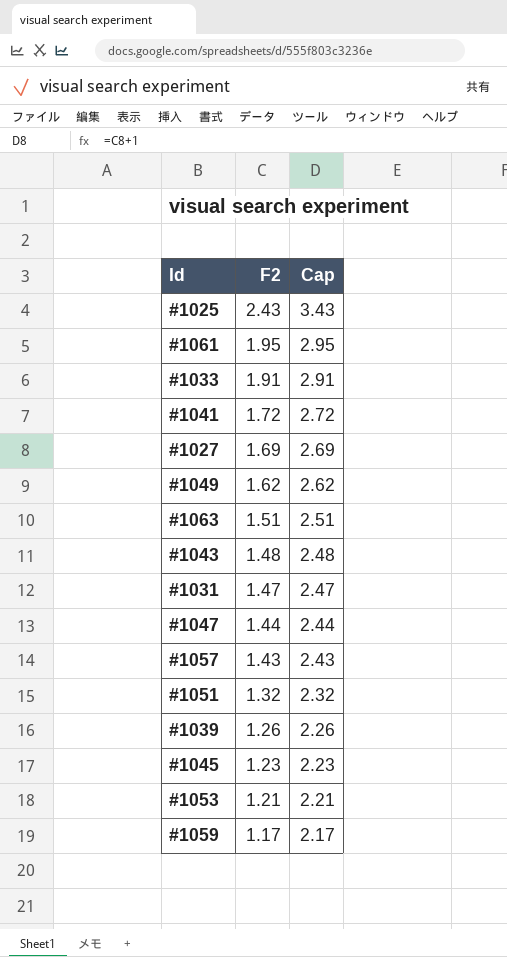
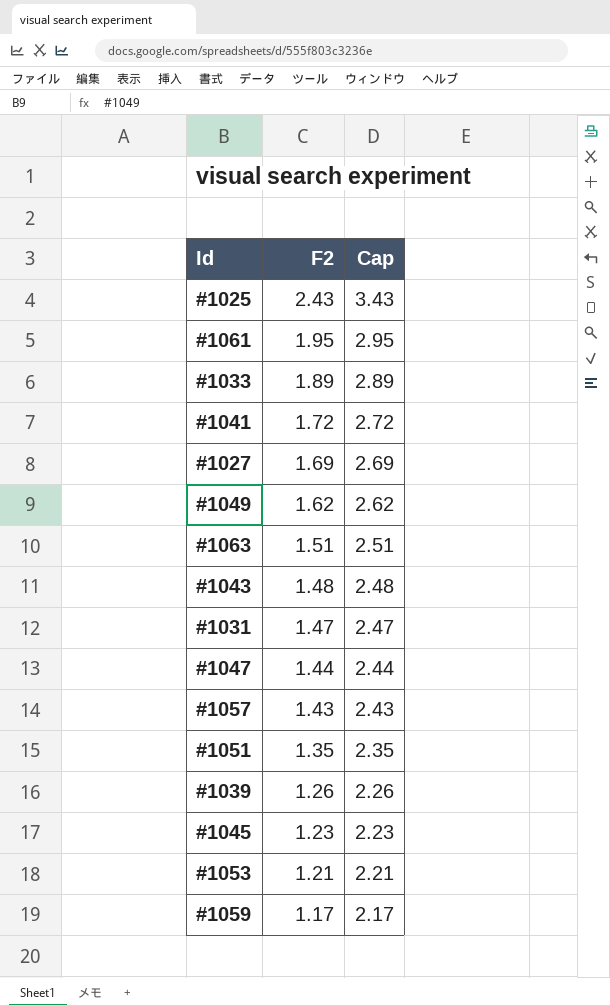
#1033 | F2: 1.91 -> 1.89
#1033 | Cap: 2.91 -> 2.89
#1051 | F2: 1.32 -> 1.35
#1051 | Cap: 2.32 -> 2.35

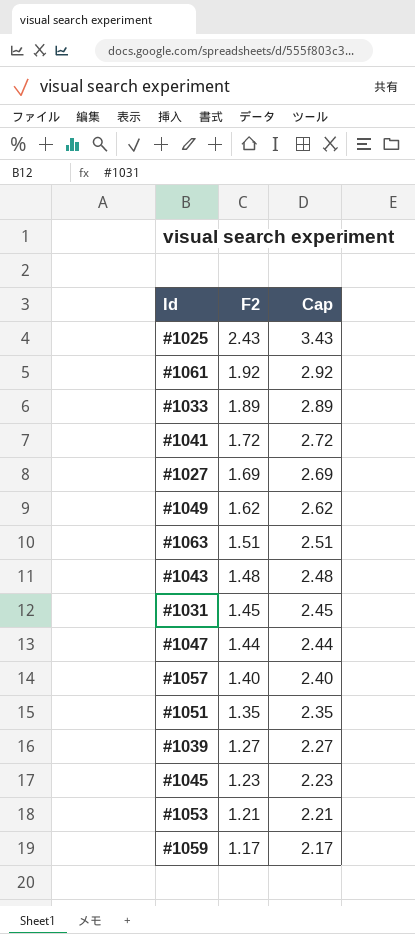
#1061 | F2: 1.95 -> 1.92
#1061 | Cap: 2.95 -> 2.92
#1031 | F2: 1.47 -> 1.45
#1031 | Cap: 2.47 -> 2.45
#1057 | F2: 1.43 -> 1.40
#1057 | Cap: 2.43 -> 2.40
#1039 | F2: 1.26 -> 1.27
#1039 | Cap: 2.26 -> 2.27

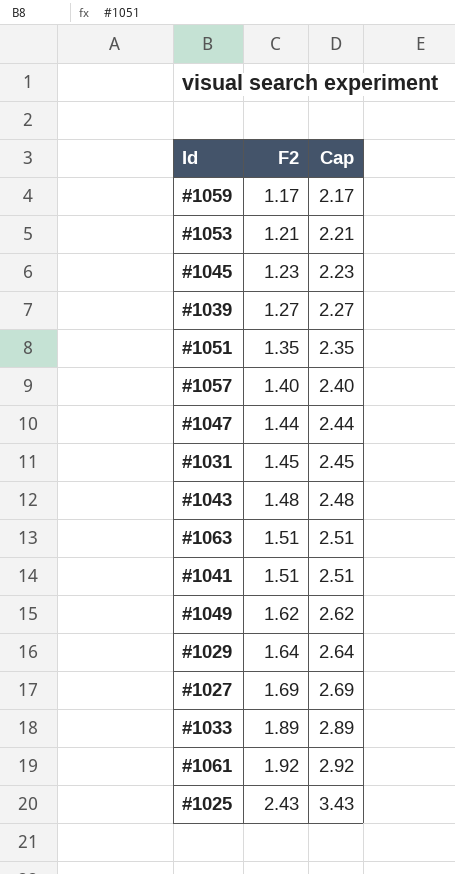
row order: F2 descending -> F2 ascending
#1041 | F2: 1.72 -> 1.51
#1041 | Cap: 2.72 -> 2.51
row #1029: none -> 1.64 | 2.64

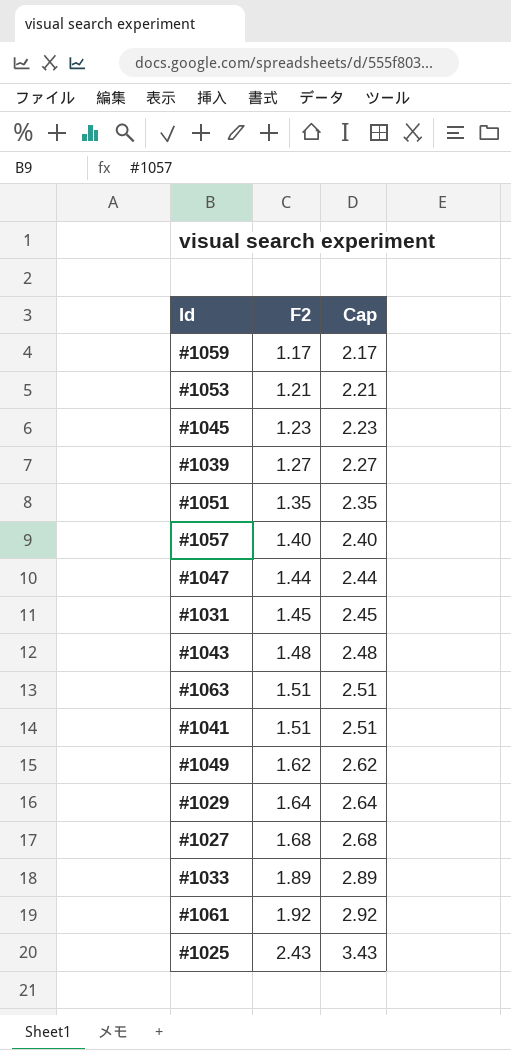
#1027 | F2: 1.69 -> 1.68
#1027 | Cap: 2.69 -> 2.68

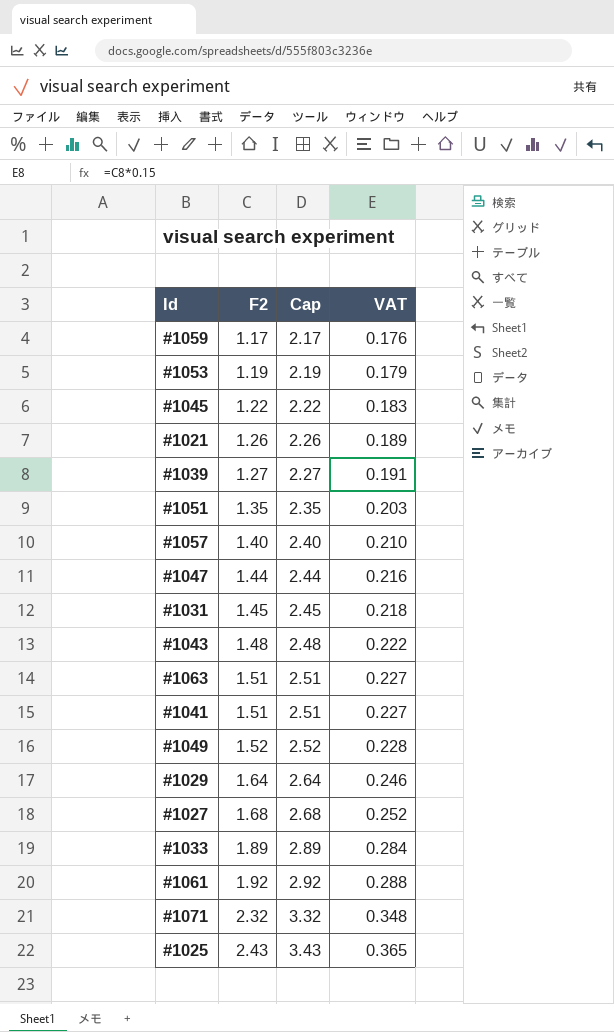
column VAT | formula: none -> [F2] * 0.15
#1053 | F2: 1.21 -> 1.19
#1053 | Cap: 2.21 -> 2.19
#1045 | F2: 1.23 -> 1.22
#1045 | Cap: 2.23 -> 2.22
row #1021: none -> 1.26 | 2.26 | 0.189
#1049 | F2: 1.62 -> 1.52
#1049 | Cap: 2.62 -> 2.52
row #1071: none -> 2.32 | 3.32 | 0.348

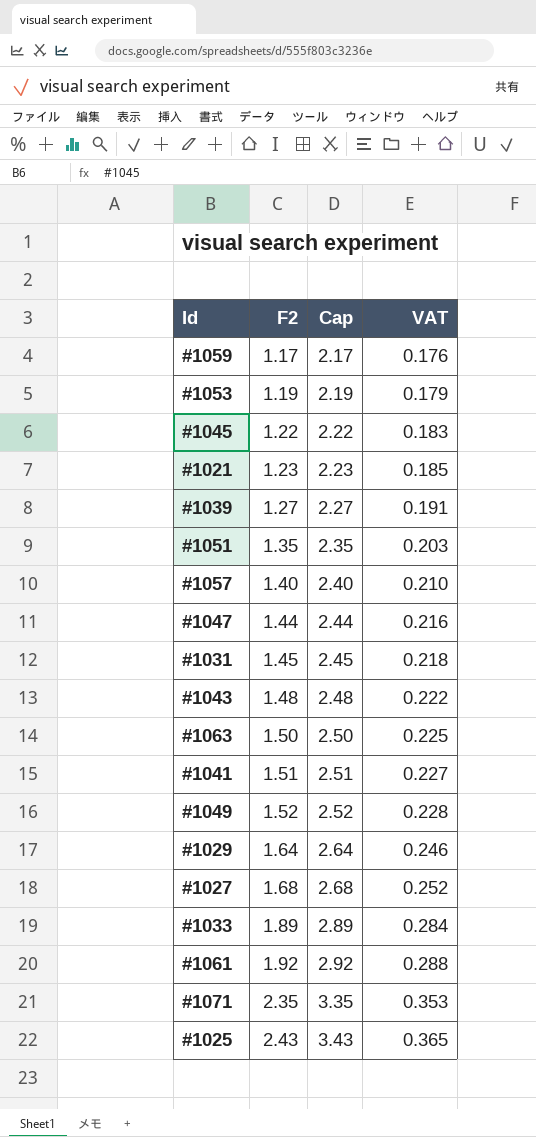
#1021 | F2: 1.26 -> 1.23
#1021 | Cap: 2.26 -> 2.23
#1021 | VAT: 0.189 -> 0.185
#1063 | F2: 1.51 -> 1.50
#1063 | Cap: 2.51 -> 2.50
#1063 | VAT: 0.227 -> 0.225
#1071 | F2: 2.32 -> 2.35
#1071 | Cap: 3.32 -> 3.35
#1071 | VAT: 0.348 -> 0.353

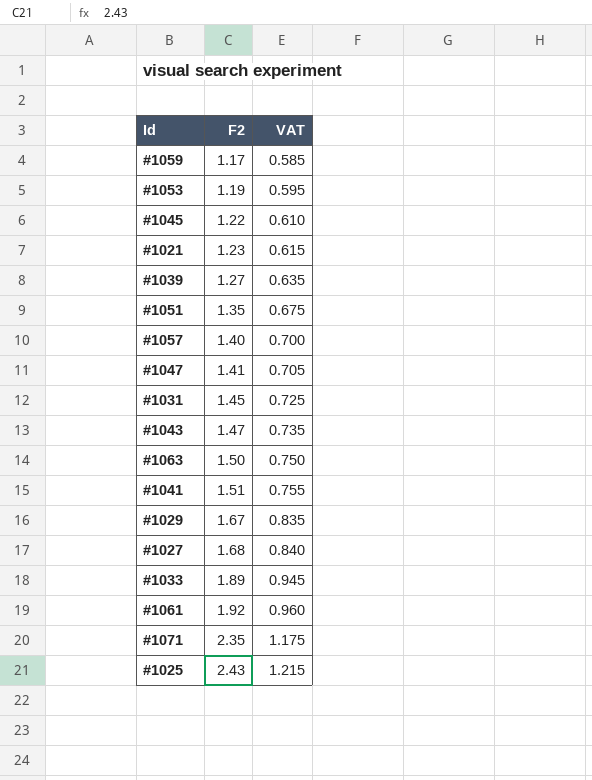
column Cap | formula: [F2] + 1 -> none
column VAT | formula: [F2] * 0.15 -> [F2] * 0.5
row #1049: 1.52 | 2.52 | 0.228 -> none
#1047 | F2: 1.44 -> 1.41
#1043 | F2: 1.48 -> 1.47
#1029 | F2: 1.64 -> 1.67

